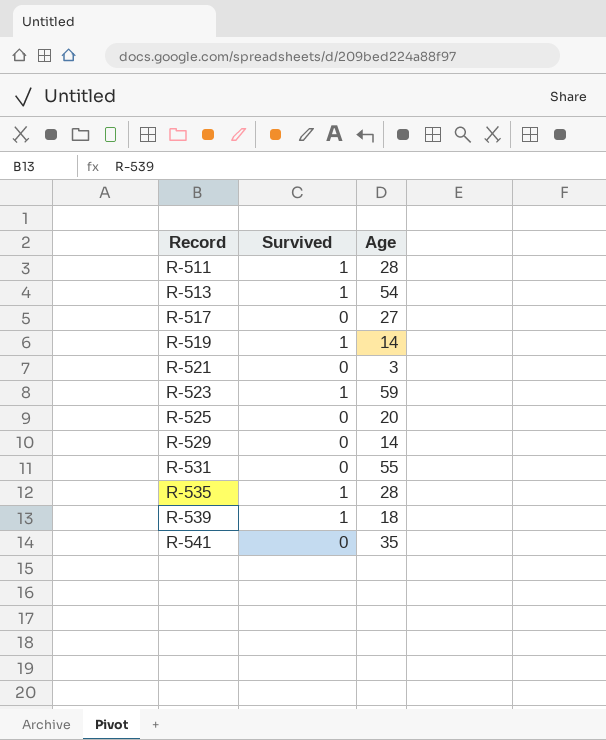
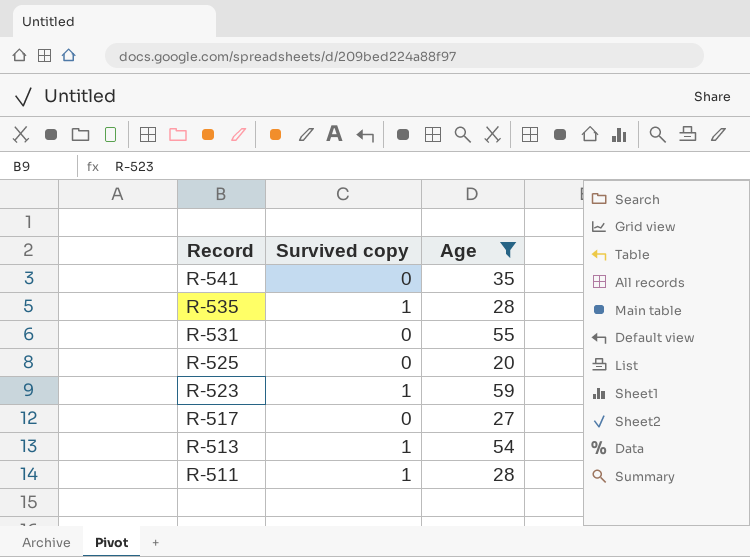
filter: none -> Age >= 20
row order: Record ascending -> Record descending
column name: Survived -> Survived copy

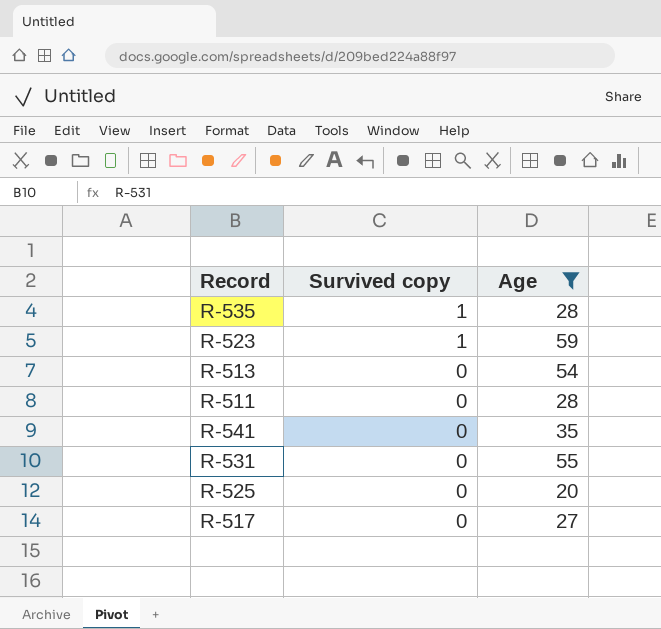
row order: Record descending -> Survived copy descending
R-513 | Survived copy: 1 -> 0
R-511 | Survived copy: 1 -> 0

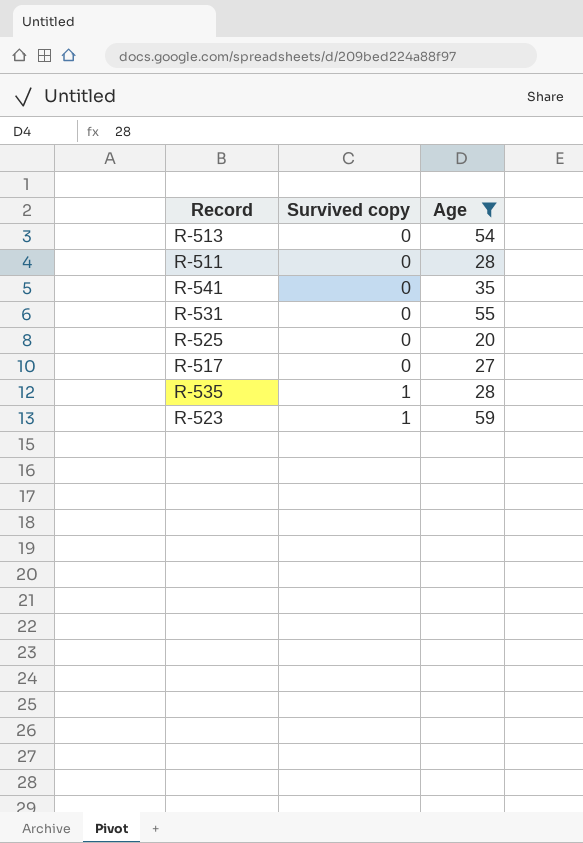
row order: Survived copy descending -> Survived copy ascending

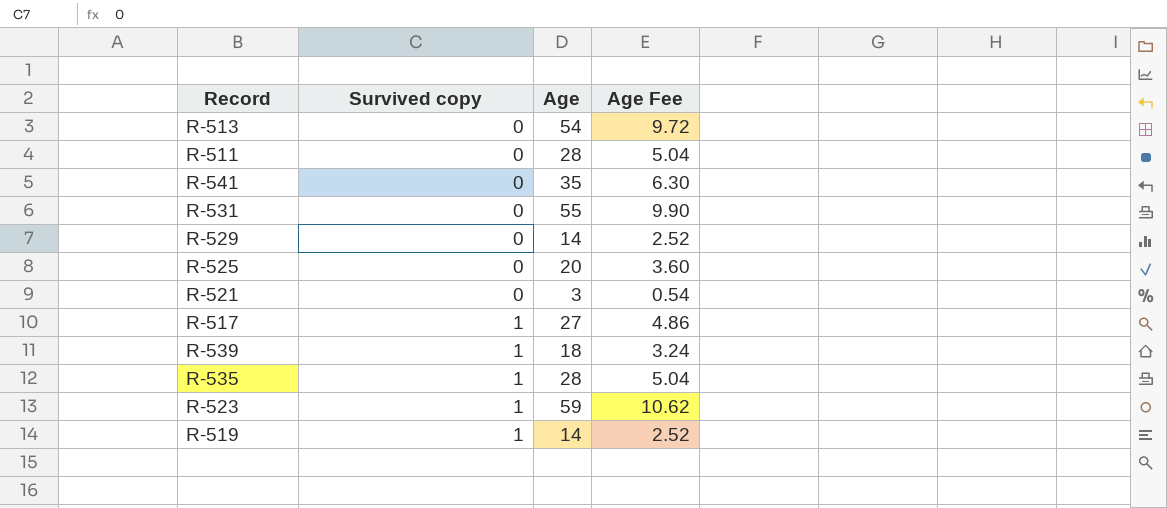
filter: Age >= 20 -> none
column Age Fee | formula: none -> [Age] * 0.18
R-517 | Survived copy: 0 -> 1

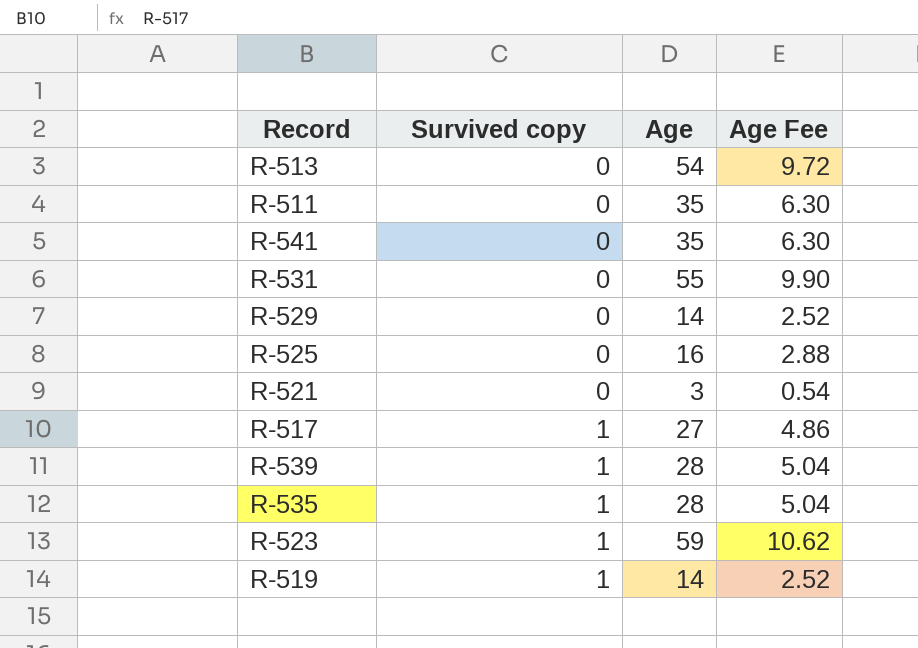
R-511 | Age: 28 -> 35
R-511 | Age Fee: 5.04 -> 6.30
R-525 | Age: 20 -> 16
R-525 | Age Fee: 3.60 -> 2.88
R-539 | Age: 18 -> 28
R-539 | Age Fee: 3.24 -> 5.04

